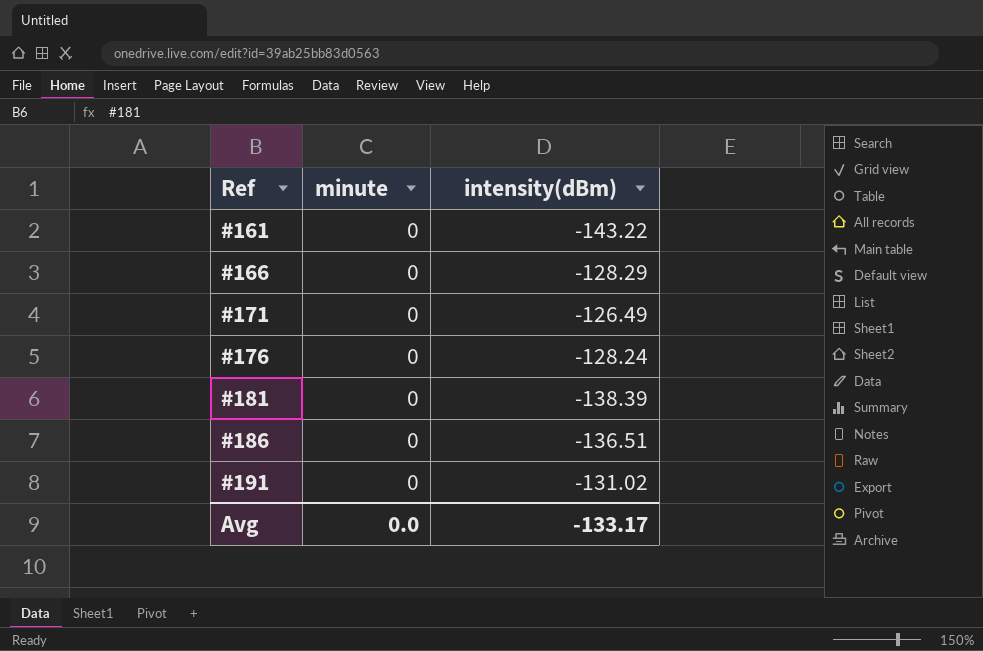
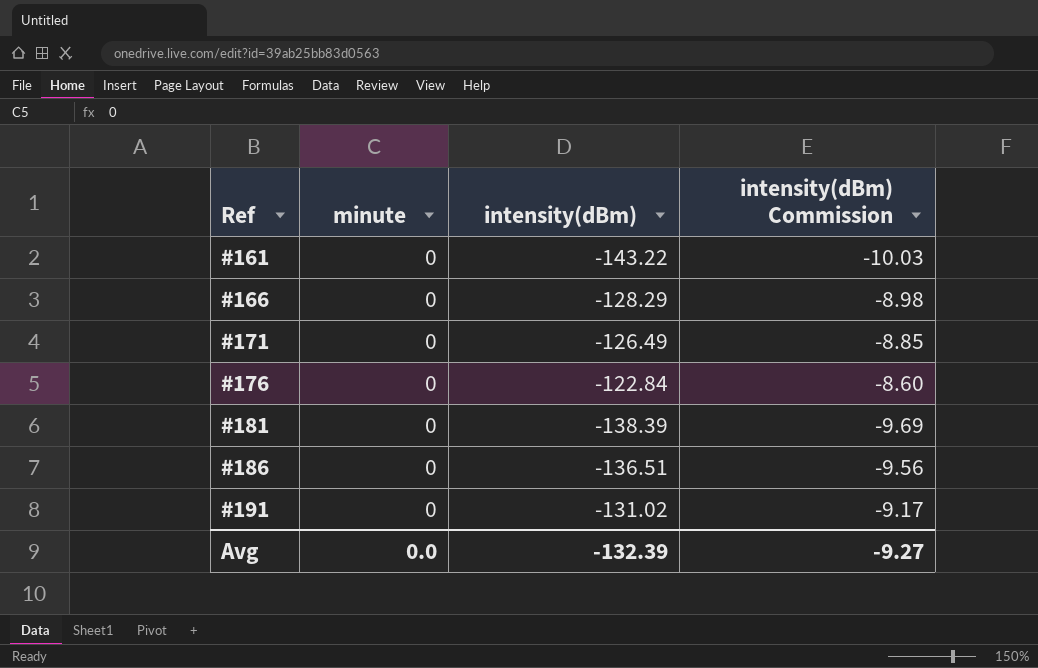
column intensity(dBm) Commission | formula: none -> [intensity(dBm)] * 0.07
#176 | intensity(dBm): -128.24 -> -122.84
Avg | intensity(dBm): -133.17 -> -132.39

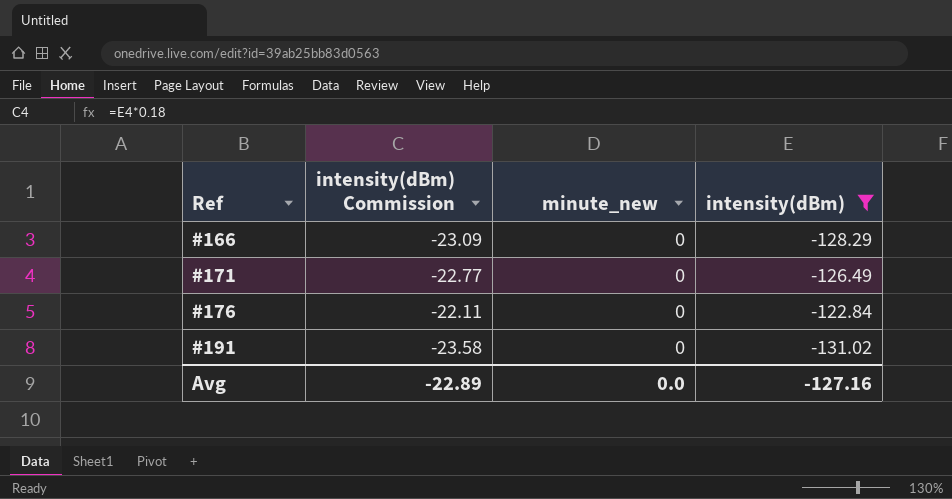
filter: none -> intensity(dBm) >= -131.02
column intensity(dBm) Commission | formula: [intensity(dBm)] * 0.07 -> [intensity(dBm)] * 0.18
column intensity(dBm) Commission | position: 4 -> 2
column name: minute -> minute_new
Avg | intensity(dBm) Commission: -9.27 -> -22.89
Avg | intensity(dBm): -132.39 -> -127.16

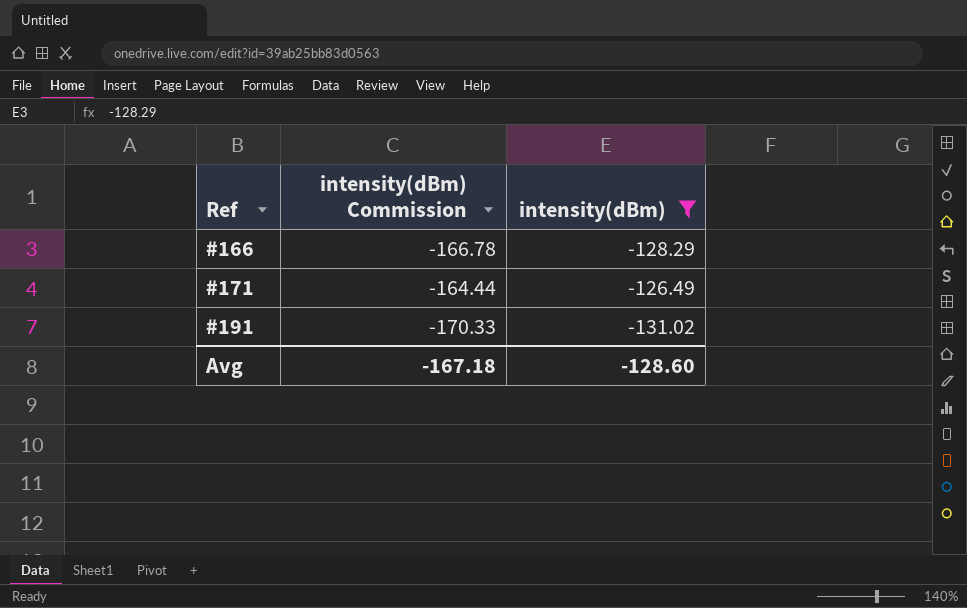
column minute_new | position: 3 -> none
column intensity(dBm) Commission | formula: [intensity(dBm)] * 0.18 -> [intensity(dBm)] * 1.3
row #176: -22.11 | 0 | -122.84 -> none
Avg | intensity(dBm) Commission: -22.89 -> -167.18
Avg | intensity(dBm): -127.16 -> -128.60

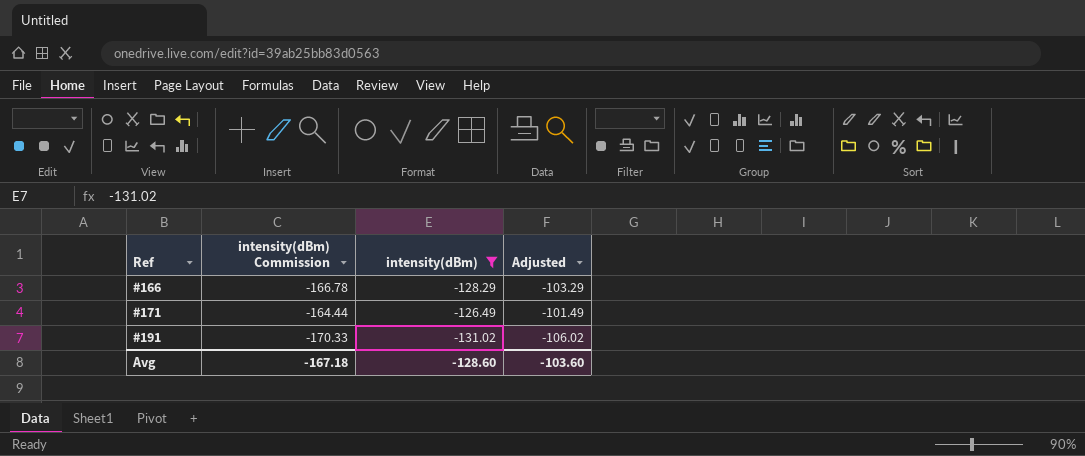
column Adjusted | formula: none -> [intensity(dBm)] + 25

